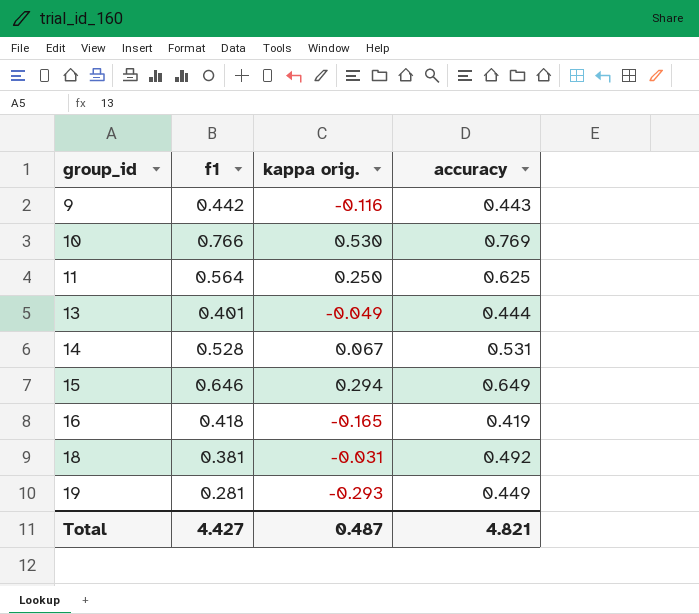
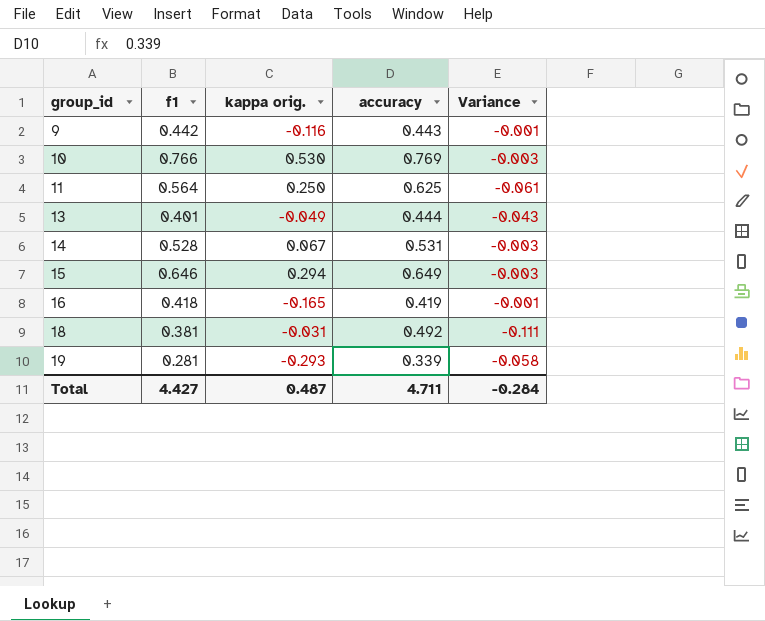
column Variance | formula: none -> [f1] - [accuracy]
19 | accuracy: 0.449 -> 0.339
Total | accuracy: 4.821 -> 4.711

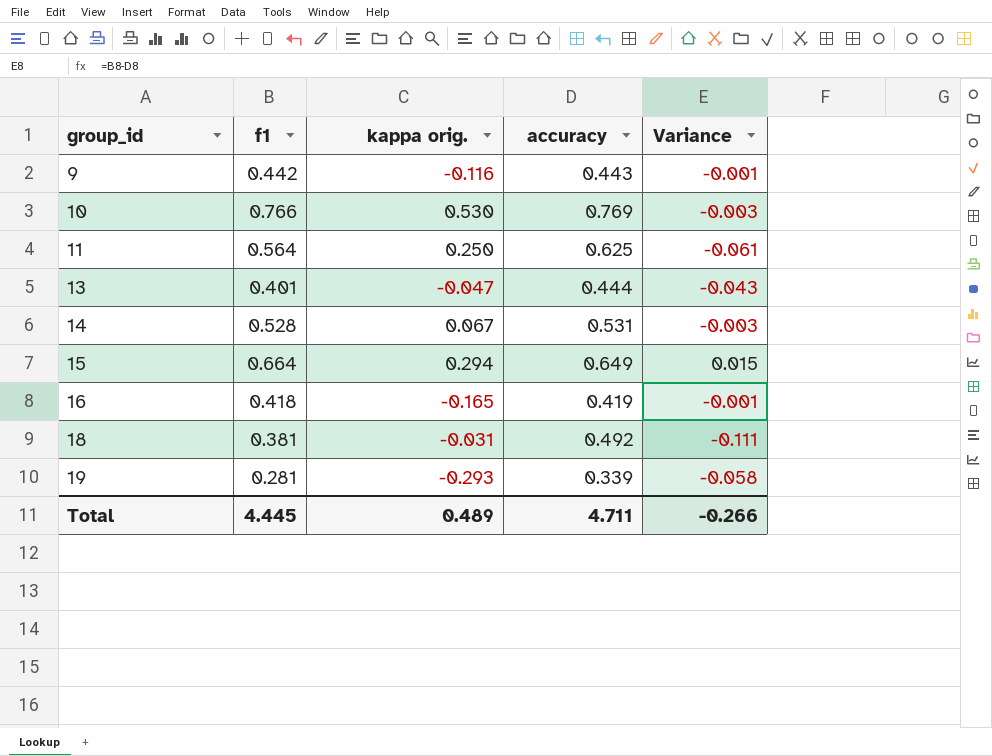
13 | kappa orig.: -0.049 -> -0.047
15 | f1: 0.646 -> 0.664
15 | Variance: -0.003 -> 0.015
Total | f1: 4.427 -> 4.445
Total | kappa orig.: 0.487 -> 0.489
Total | Variance: -0.284 -> -0.266

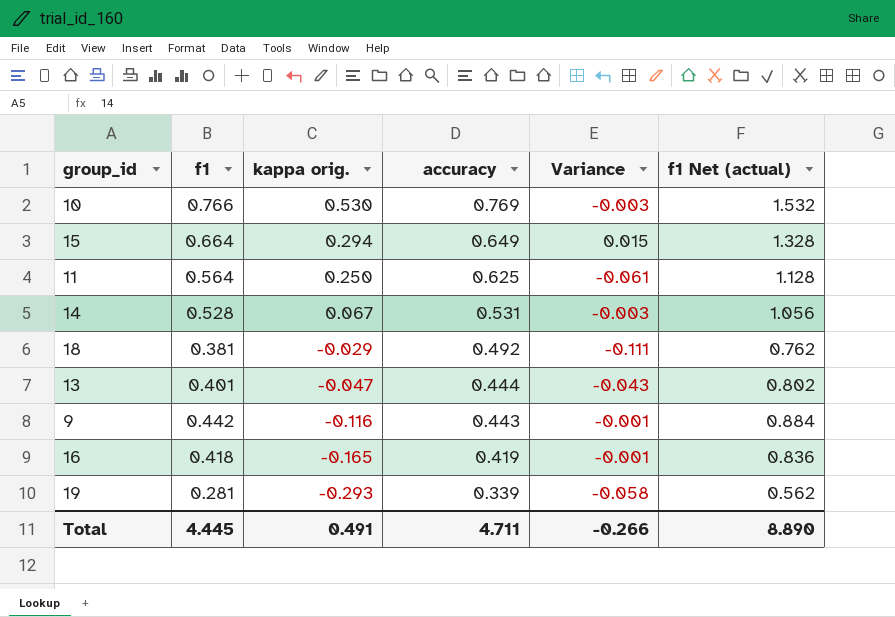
row order: group_id ascending -> kappa orig. descending
column f1 Net (actual) | formula: none -> [f1] * 2
18 | kappa orig.: -0.031 -> -0.029
Total | kappa orig.: 0.489 -> 0.491

